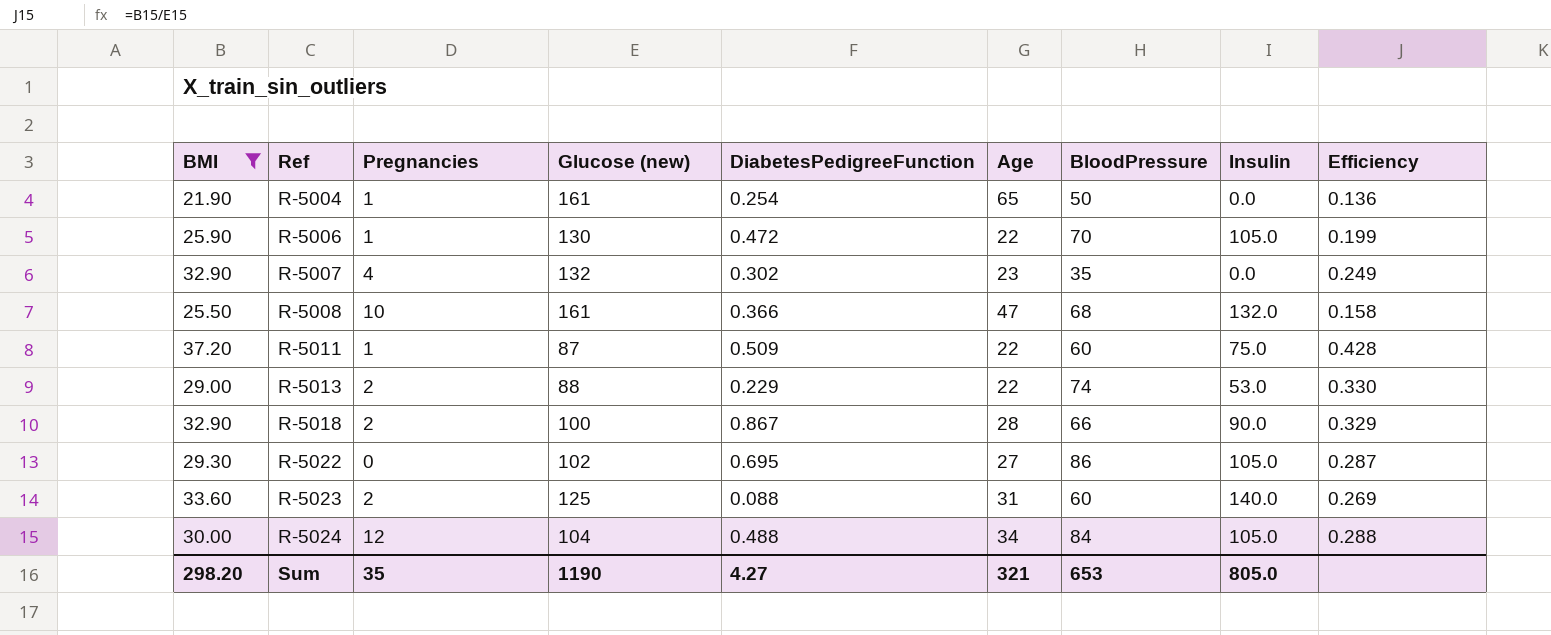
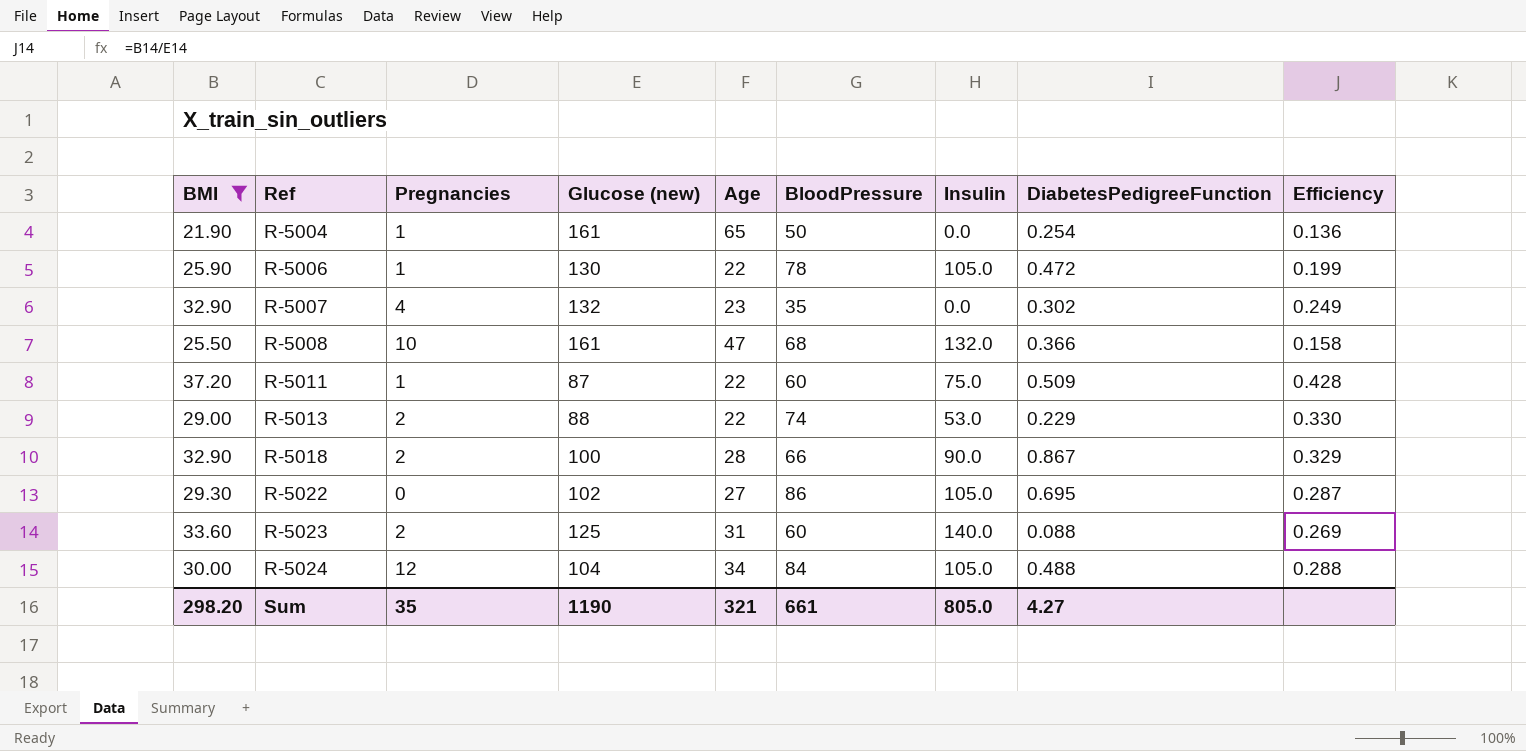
column DiabetesPedigreeFunction | position: 5 -> 8
R-5006 | BloodPressure: 70 -> 78
Sum | BloodPressure: 653 -> 661

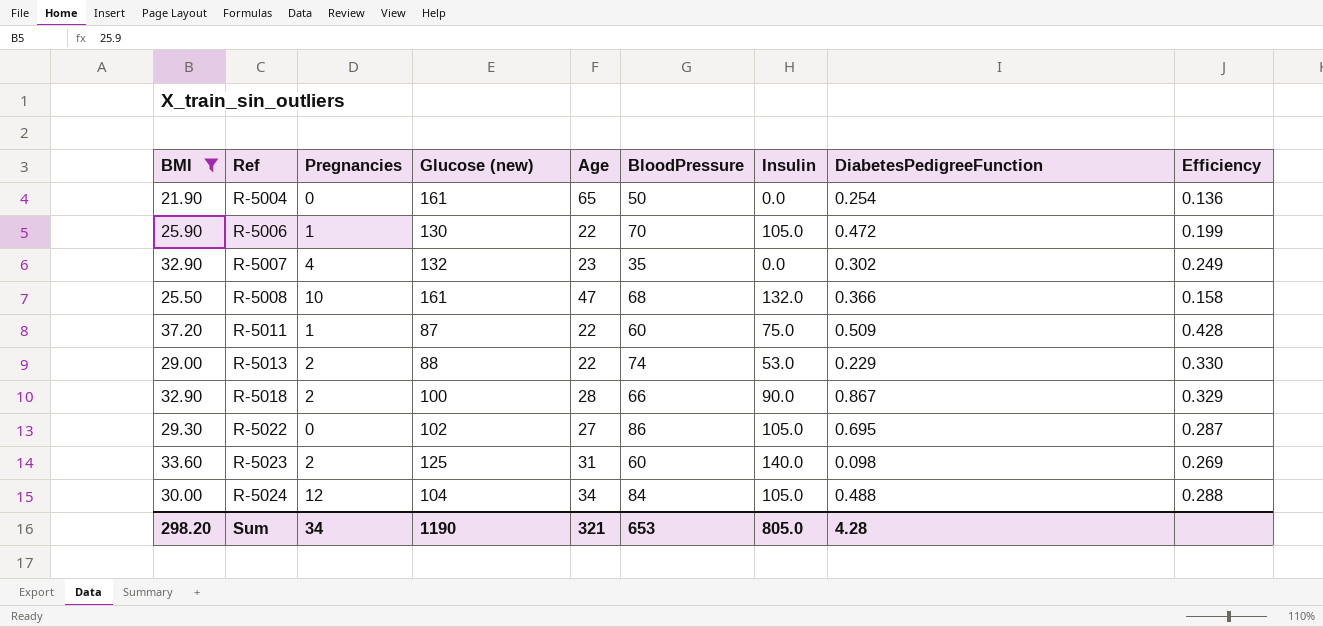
R-5004 | Pregnancies: 1 -> 0
R-5006 | BloodPressure: 78 -> 70
R-5023 | DiabetesPedigreeFunction: 0.088 -> 0.098
Sum | Pregnancies: 35 -> 34
Sum | BloodPressure: 661 -> 653
Sum | DiabetesPedigreeFunction: 4.27 -> 4.28

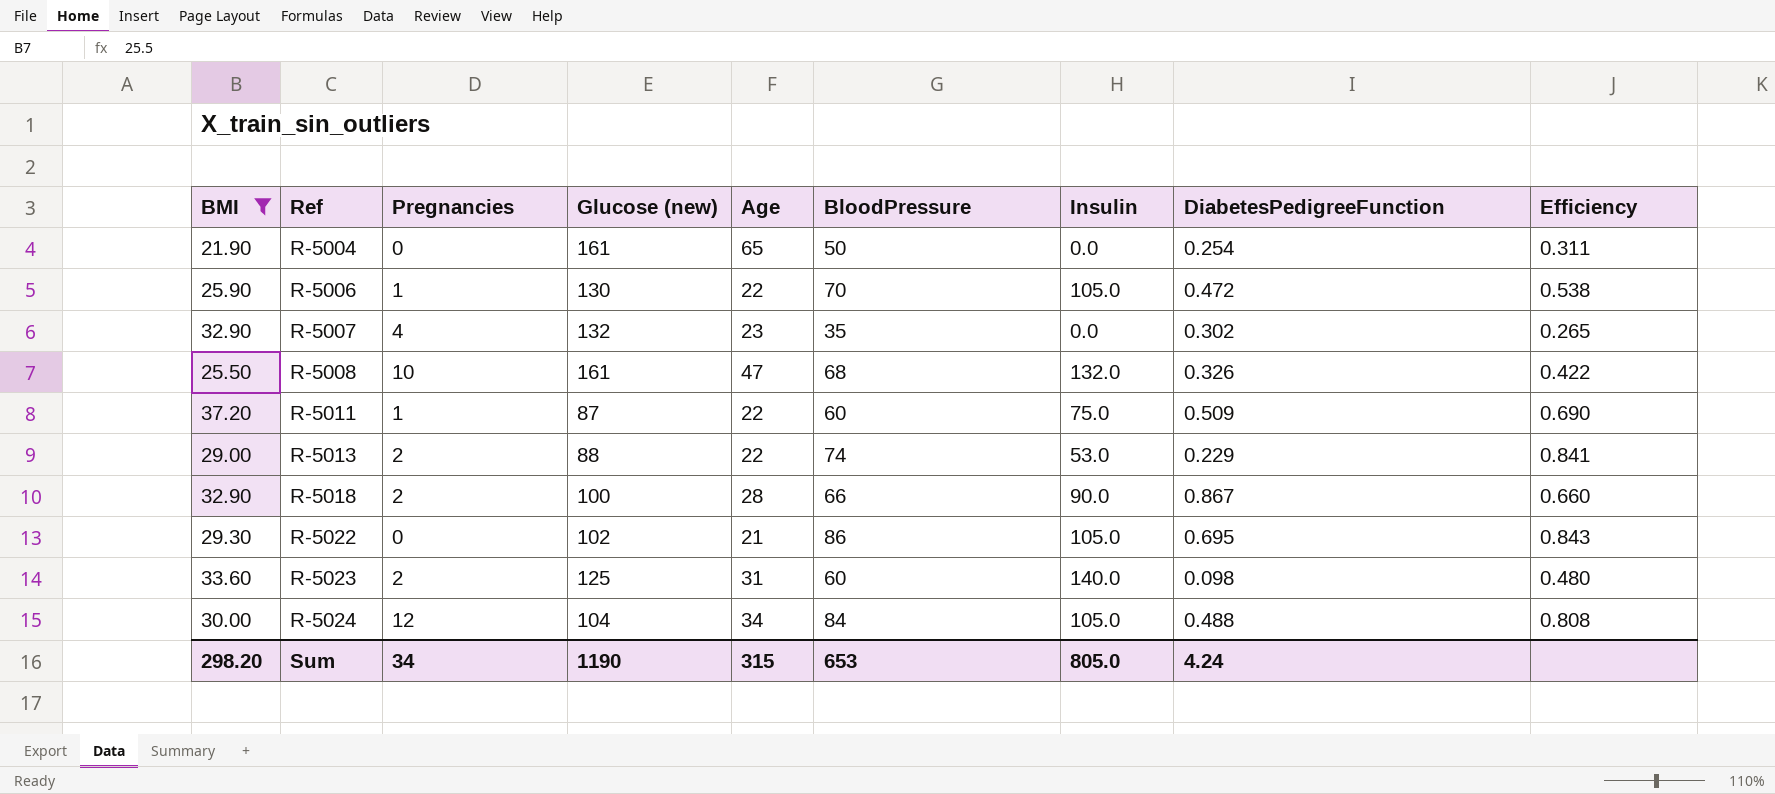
column Efficiency | formula: [BMI] / [Glucose (new)] -> [BloodPressure] / [Glucose (new)]
R-5008 | DiabetesPedigreeFunction: 0.366 -> 0.326
R-5022 | Age: 27 -> 21
Sum | Age: 321 -> 315
Sum | DiabetesPedigreeFunction: 4.28 -> 4.24

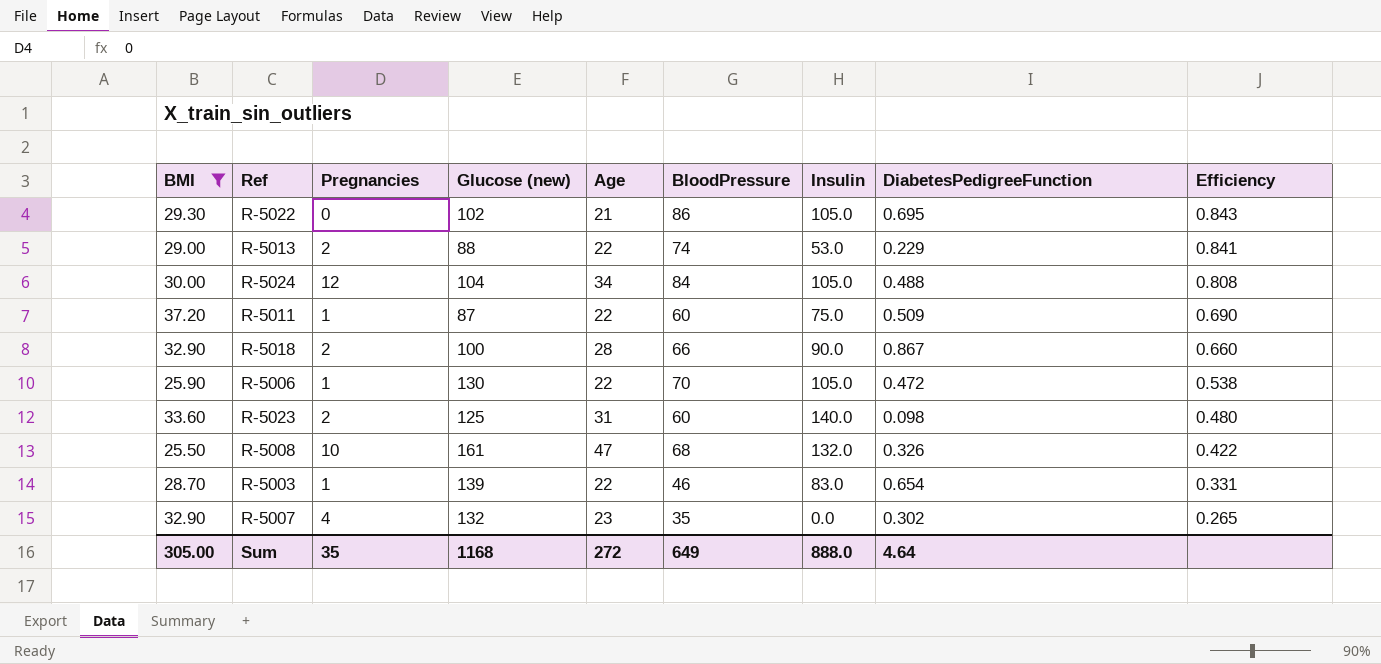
row order: Ref ascending -> Efficiency descending
row R-5004: 21.90 | 0 | 161 | 65 | 50 | 0.0 | 0.254 | 0.311 -> none
row R-5003: none -> 28.70 | 1 | 139 | 22 | 46 | 83.0 | 0.654 | 0.331
Sum | BMI: 298.20 -> 305.00
Sum | Pregnancies: 34 -> 35
Sum | Glucose (new): 1190 -> 1168
Sum | Age: 315 -> 272
Sum | BloodPressure: 653 -> 649
Sum | Insulin: 805.0 -> 888.0
Sum | DiabetesPedigreeFunction: 4.24 -> 4.64

